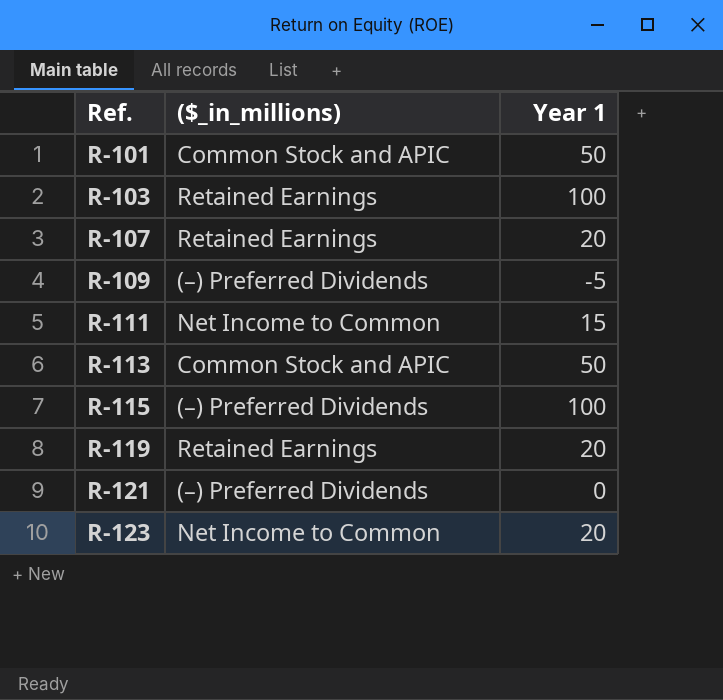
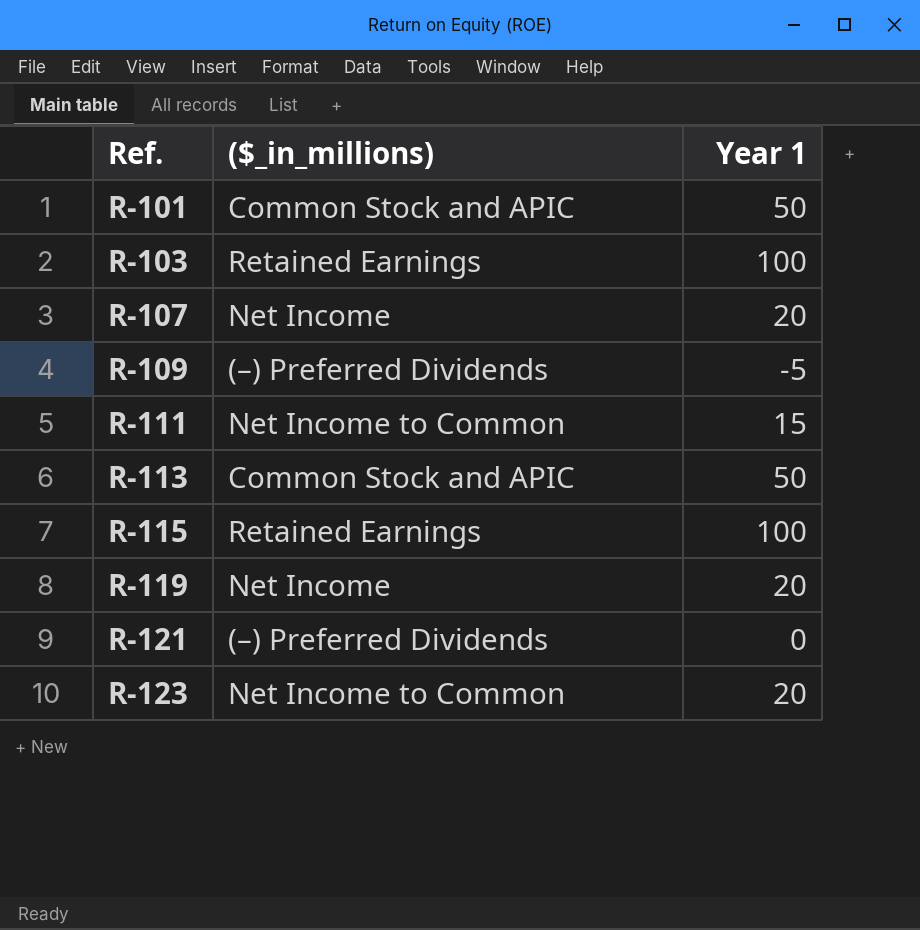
R-107 | ($_in_millions): Retained Earnings -> Net Income
R-115 | ($_in_millions): (–) Preferred Dividends -> Retained Earnings
R-119 | ($_in_millions): Retained Earnings -> Net Income

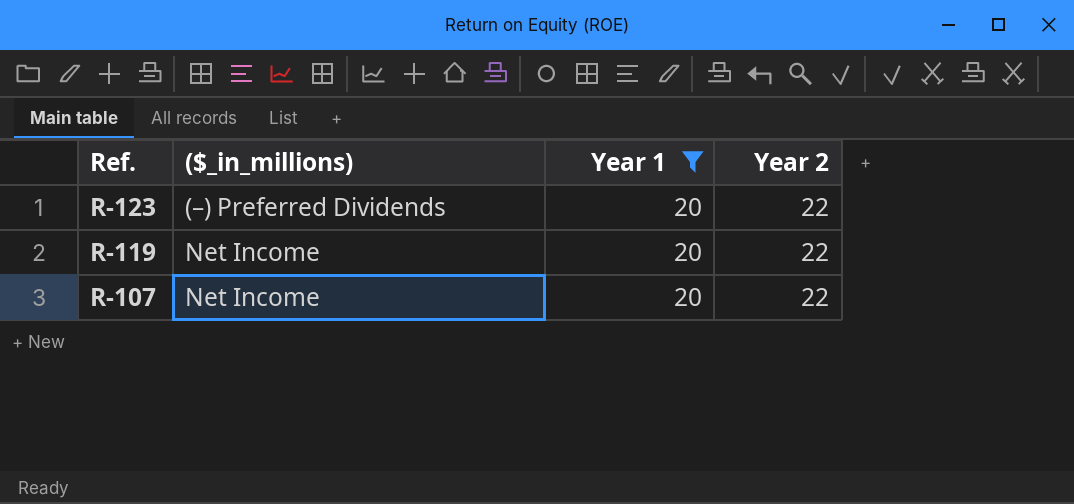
filter: none -> Year 1 = 20
row order: Ref. ascending -> Ref. descending
column Year 2 | position: none -> 4
R-123 | ($_in_millions): Net Income to Common -> (–) Preferred Dividends

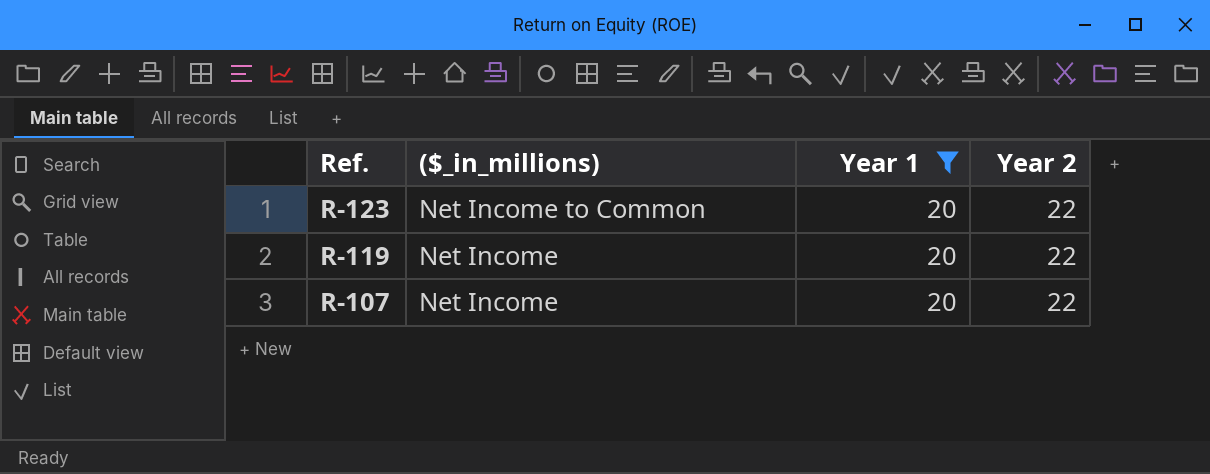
R-123 | ($_in_millions): (–) Preferred Dividends -> Net Income to Common

